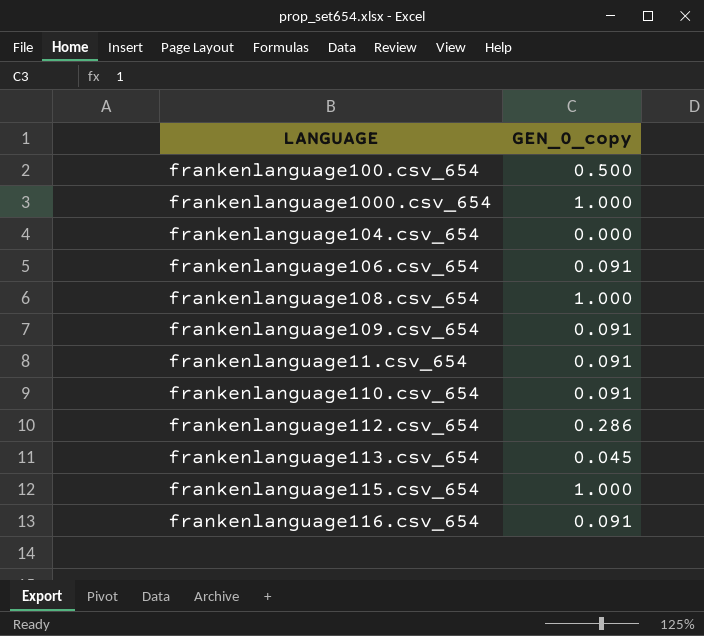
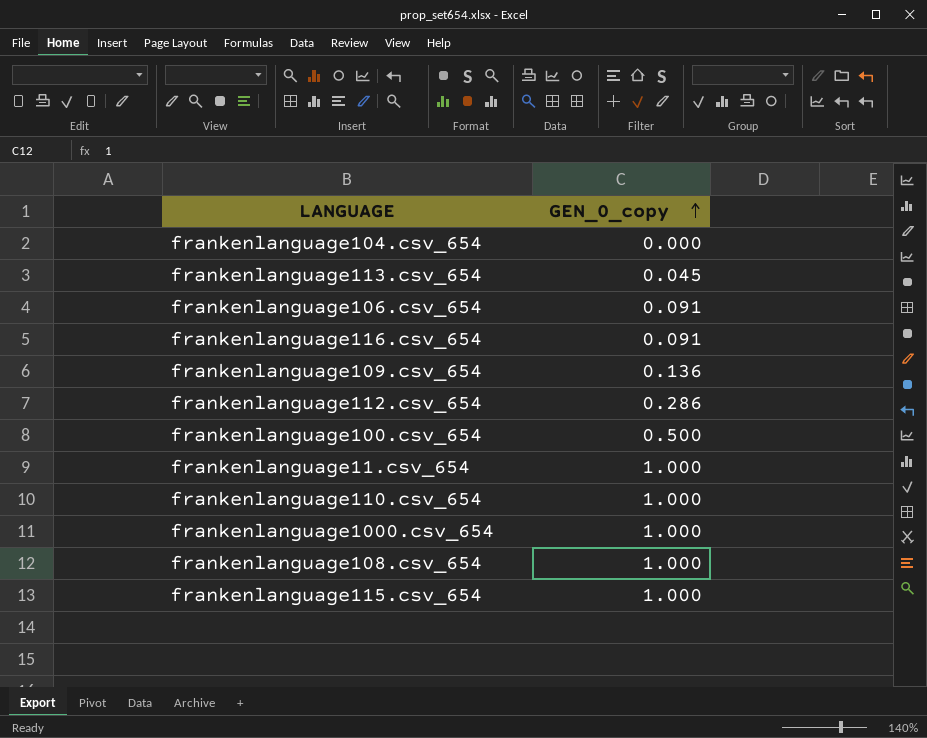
row order: none -> GEN_0_copy ascending
frankenlanguage109.csv_654 | GEN_0_copy: 0.091 -> 0.136
frankenlanguage11.csv_654 | GEN_0_copy: 0.091 -> 1.000
frankenlanguage110.csv_654 | GEN_0_copy: 0.091 -> 1.000

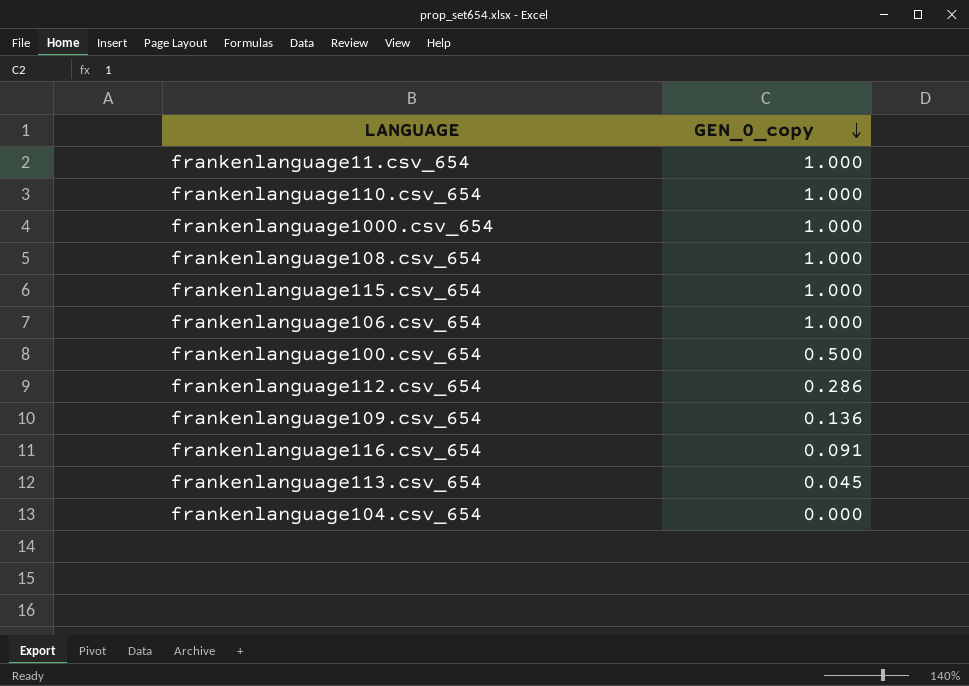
row order: GEN_0_copy ascending -> GEN_0_copy descending
frankenlanguage106.csv_654 | GEN_0_copy: 0.091 -> 1.000

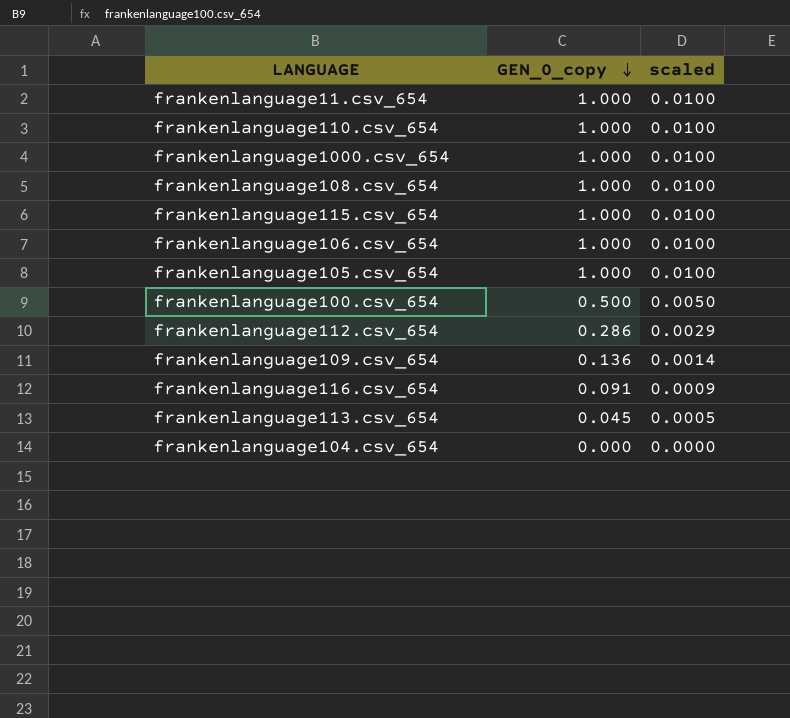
column scaled | formula: none -> [GEN_0_copy] * 0.01
row frankenlanguage105.csv_654: none -> 1.000 | 0.0100

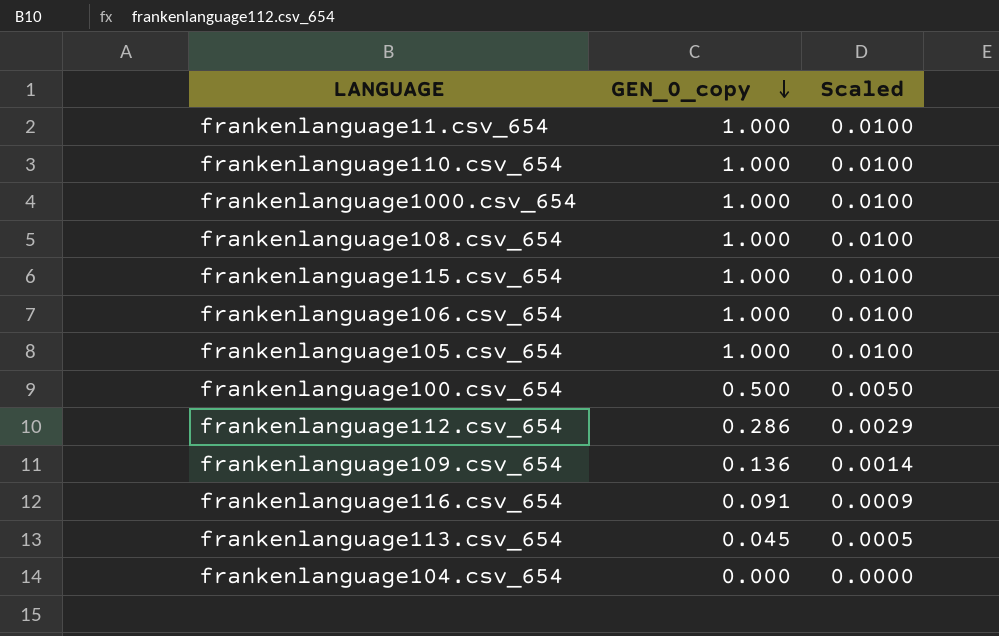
column name: scaled -> Scaled

